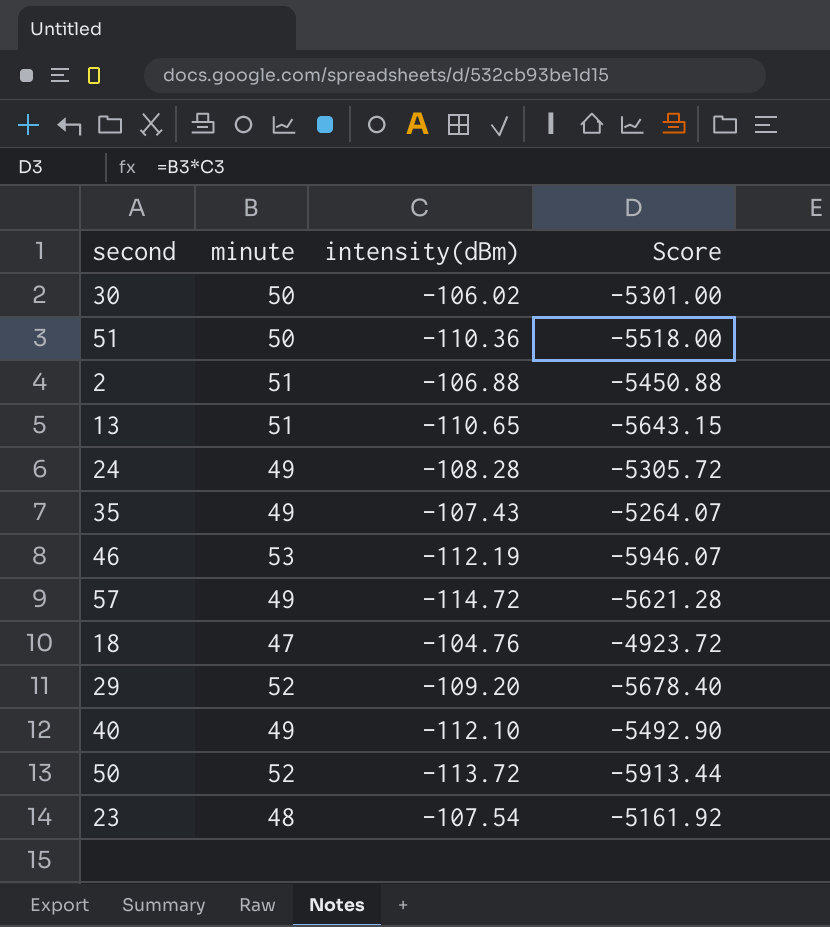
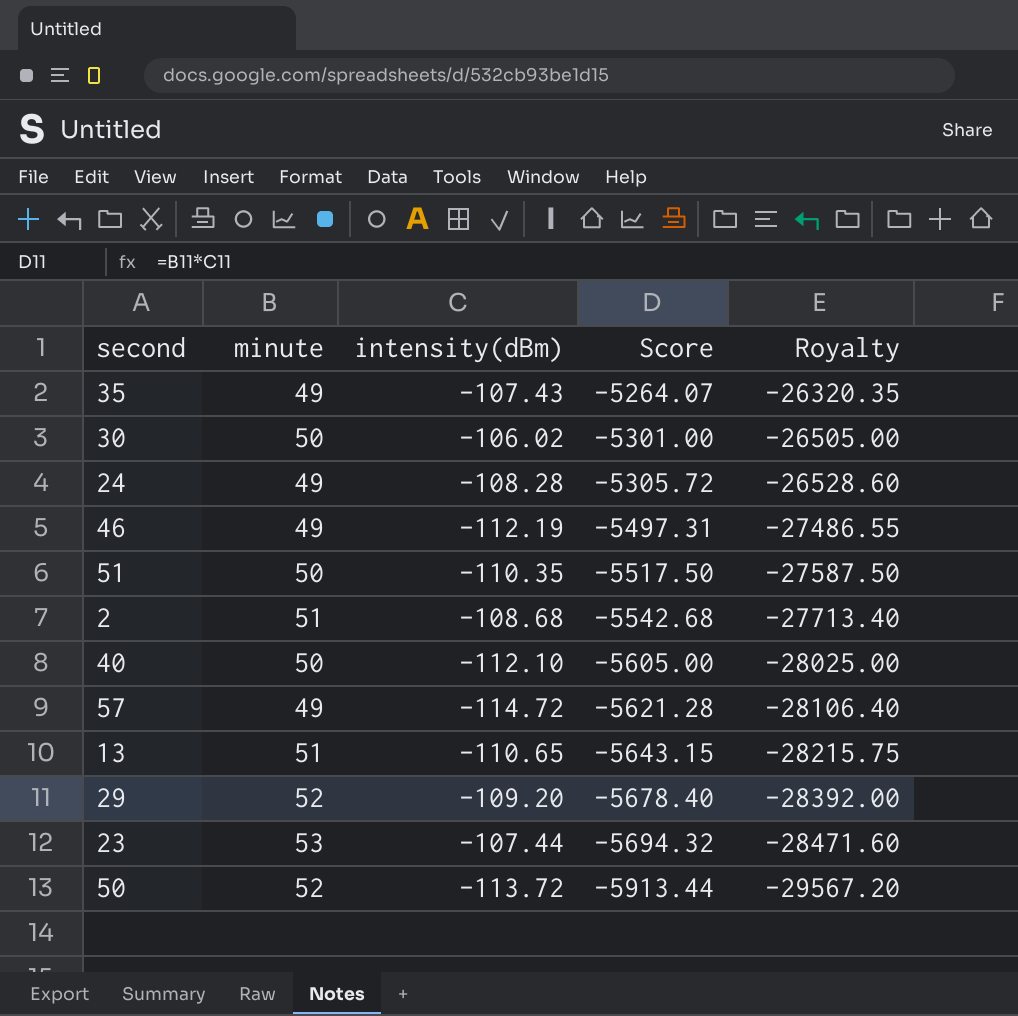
row order: none -> Score descending
column Royalty | formula: none -> [Score] * 5
row 18: 47 | -104.76 | -4923.72 -> none
46 | minute: 53 -> 49
46 | Score: -5946.07 -> -5497.31
51 | intensity(dBm): -110.36 -> -110.35
51 | Score: -5518.00 -> -5517.50
2 | intensity(dBm): -106.88 -> -108.68
2 | Score: -5450.88 -> -5542.68
40 | minute: 49 -> 50
40 | Score: -5492.90 -> -5605.00
23 | minute: 48 -> 53
23 | intensity(dBm): -107.54 -> -107.44
23 | Score: -5161.92 -> -5694.32

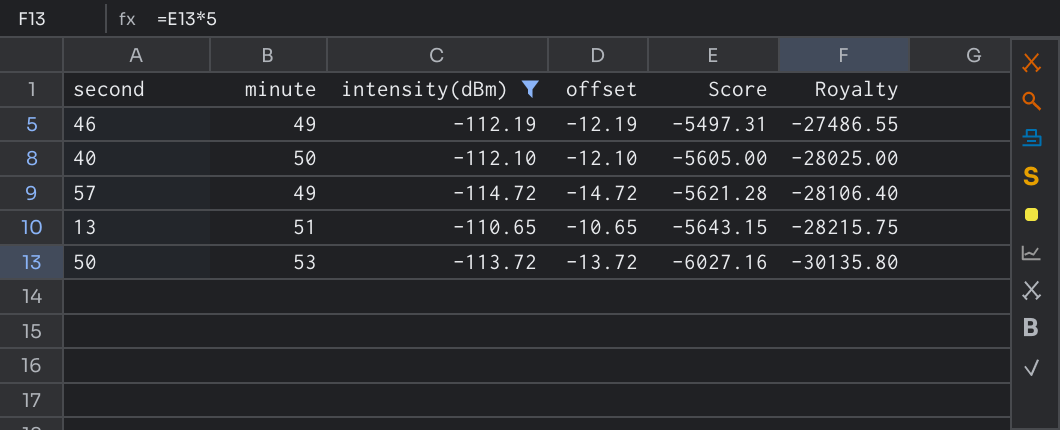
filter: none -> intensity(dBm) <= -110.65
column offset | formula: none -> [intensity(dBm)] + 100
50 | minute: 52 -> 53
50 | Score: -5913.44 -> -6027.16
50 | Royalty: -29567.20 -> -30135.80

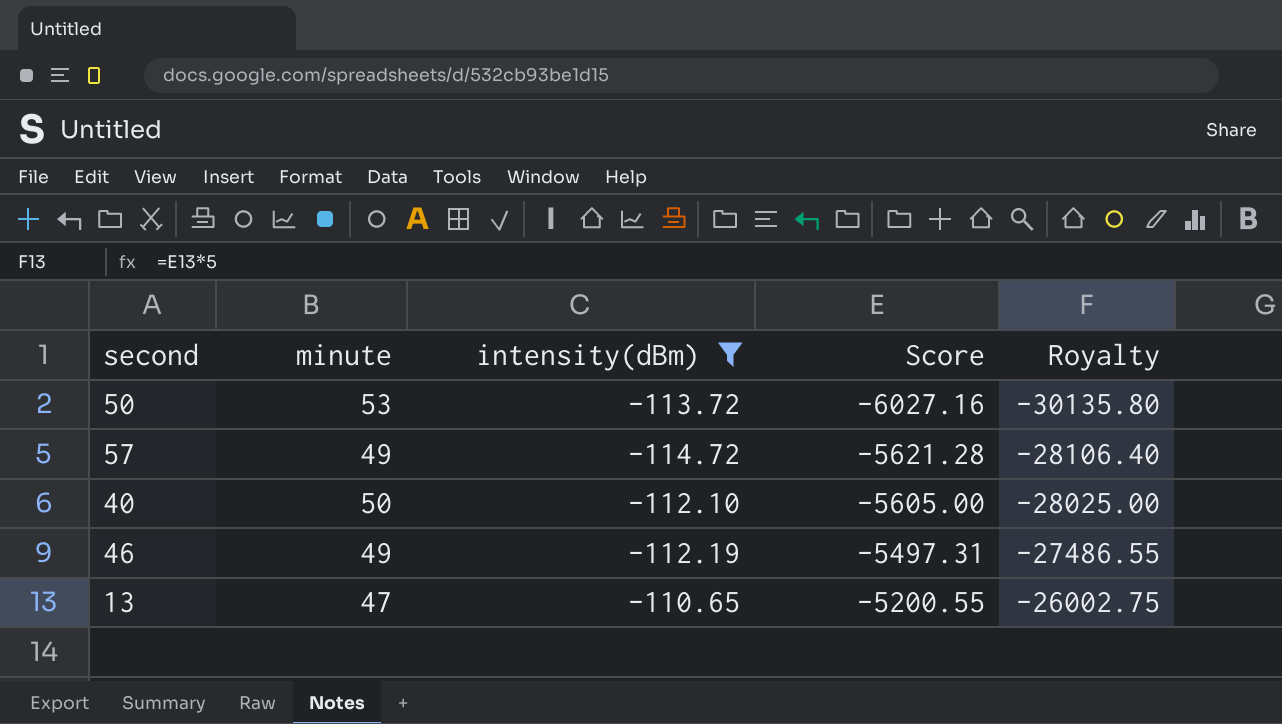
row order: Score descending -> Score ascending
column offset | formula: [intensity(dBm)] + 100 -> none
13 | minute: 51 -> 47
13 | Score: -5643.15 -> -5200.55
13 | Royalty: -28215.75 -> -26002.75

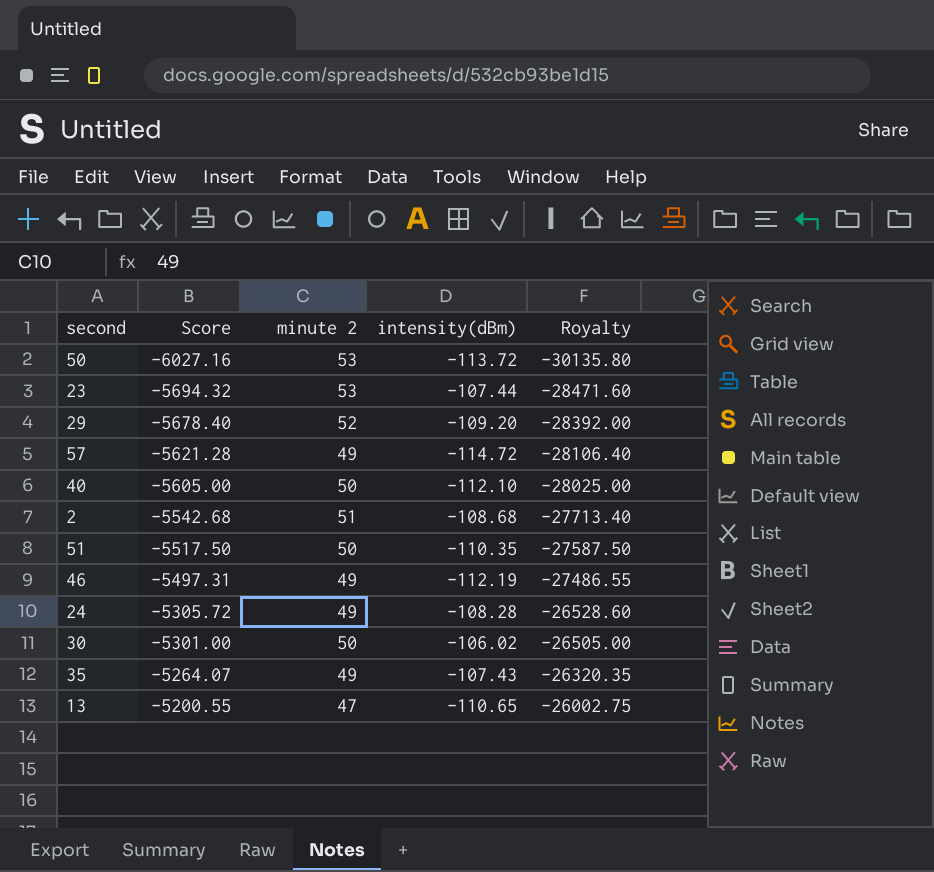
filter: intensity(dBm) <= -110.65 -> none
column Score | position: 4 -> 2
column name: minute -> minute 2

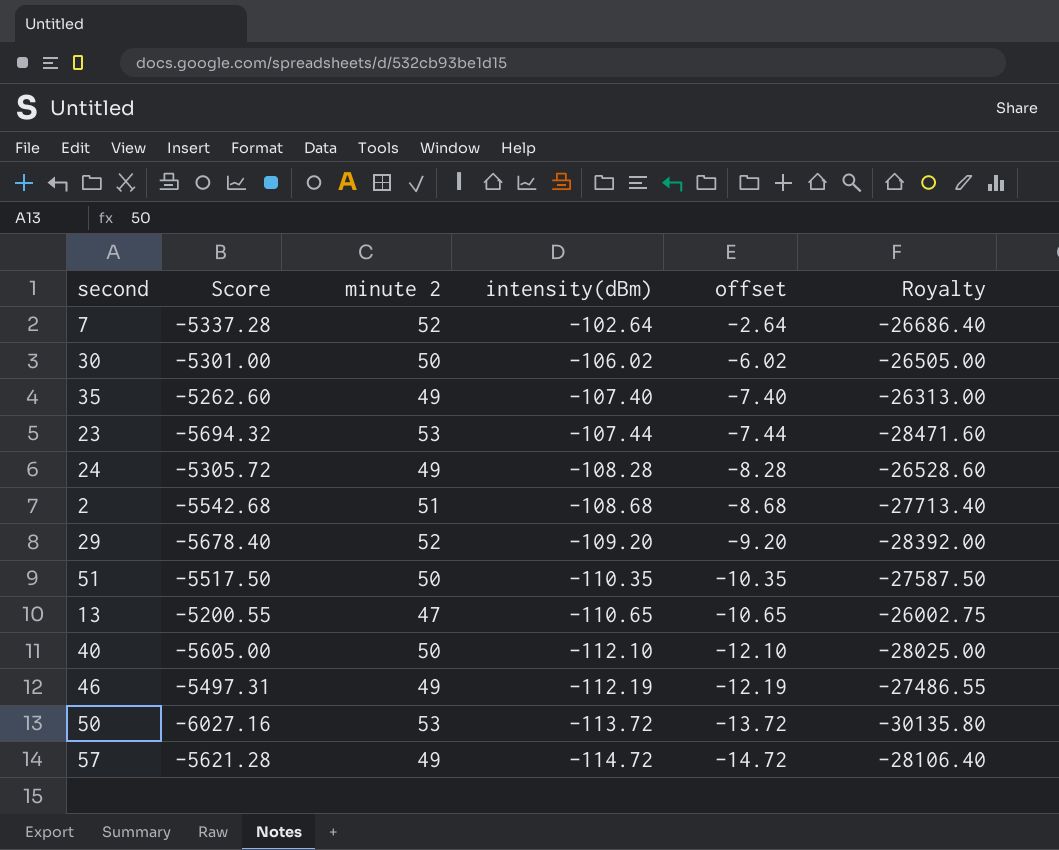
row order: Score ascending -> intensity(dBm) descending
column offset | formula: none -> [intensity(dBm)] + 100
row 7: none -> -5337.28 | 52 | -102.64 | -2.64 | -26686.40
35 | Score: -5264.07 -> -5262.60
35 | intensity(dBm): -107.43 -> -107.40
35 | Royalty: -26320.35 -> -26313.00

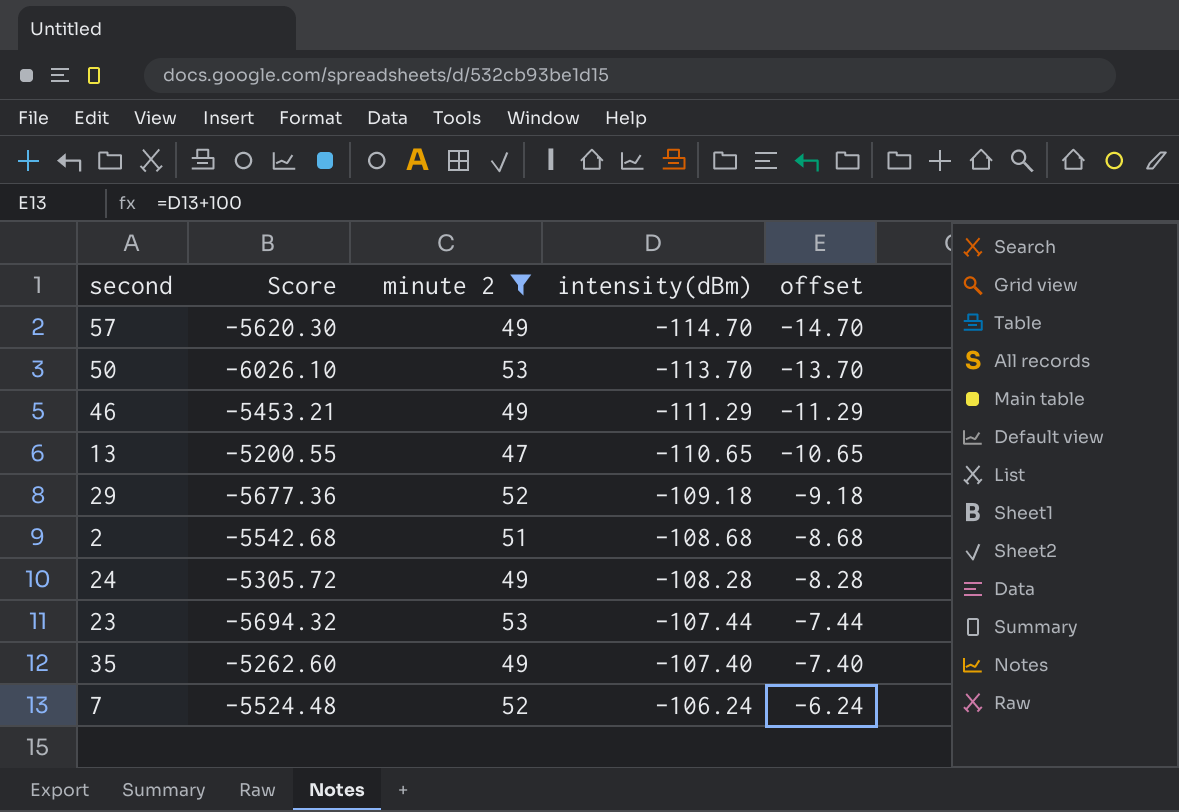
filter: none -> minute 2 != 50
row order: intensity(dBm) descending -> intensity(dBm) ascending
column Royalty | formula: [Score] * 5 -> none
57 | Score: -5621.28 -> -5620.30
57 | intensity(dBm): -114.72 -> -114.70
57 | offset: -14.72 -> -14.70
50 | Score: -6027.16 -> -6026.10
50 | intensity(dBm): -113.72 -> -113.70
50 | offset: -13.72 -> -13.70
46 | Score: -5497.31 -> -5453.21
46 | intensity(dBm): -112.19 -> -111.29
46 | offset: -12.19 -> -11.29
29 | Score: -5678.40 -> -5677.36
29 | intensity(dBm): -109.20 -> -109.18
29 | offset: -9.20 -> -9.18
7 | Score: -5337.28 -> -5524.48
7 | intensity(dBm): -102.64 -> -106.24
7 | offset: -2.64 -> -6.24

